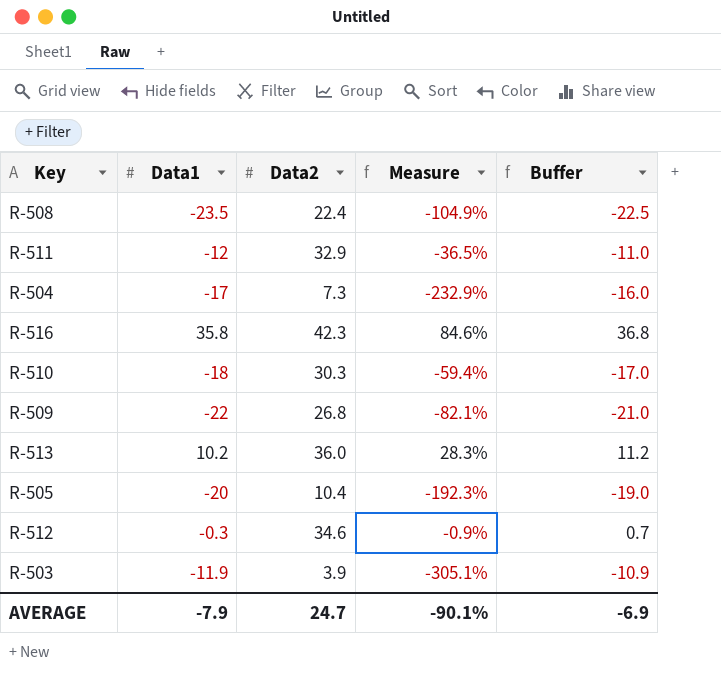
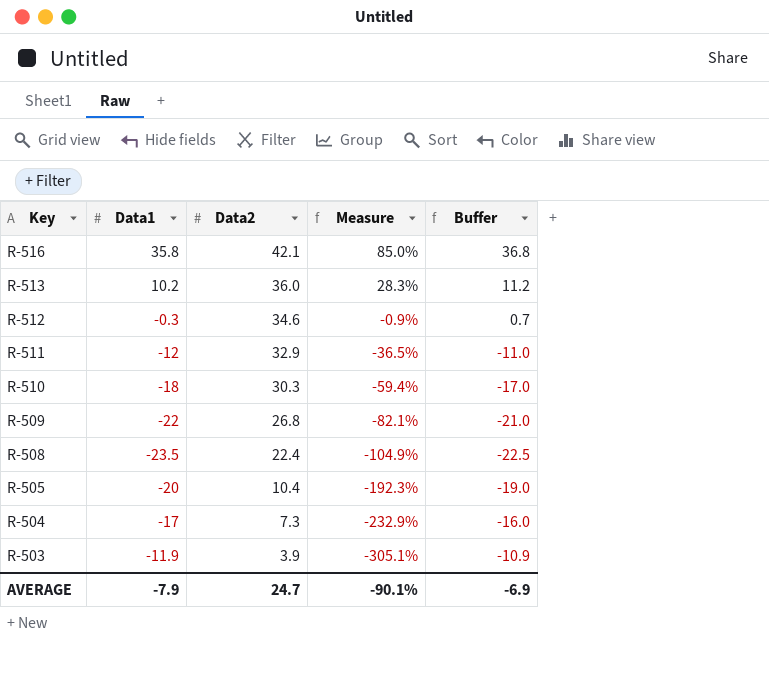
row order: none -> Key descending
R-516 | Data2: 42.3 -> 42.1
R-516 | Measure: 84.6% -> 85.0%

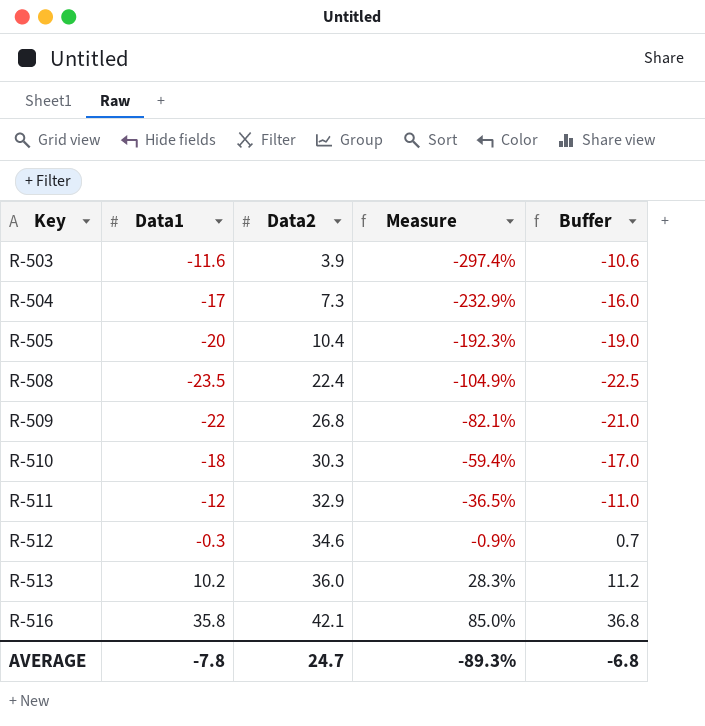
row order: Key descending -> Key ascending
R-503 | Data1: -11.9 -> -11.6
R-503 | Measure: -305.1% -> -297.4%
R-503 | Buffer: -10.9 -> -10.6
AVERAGE | Data1: -7.9 -> -7.8
AVERAGE | Measure: -90.1% -> -89.3%
AVERAGE | Buffer: -6.9 -> -6.8

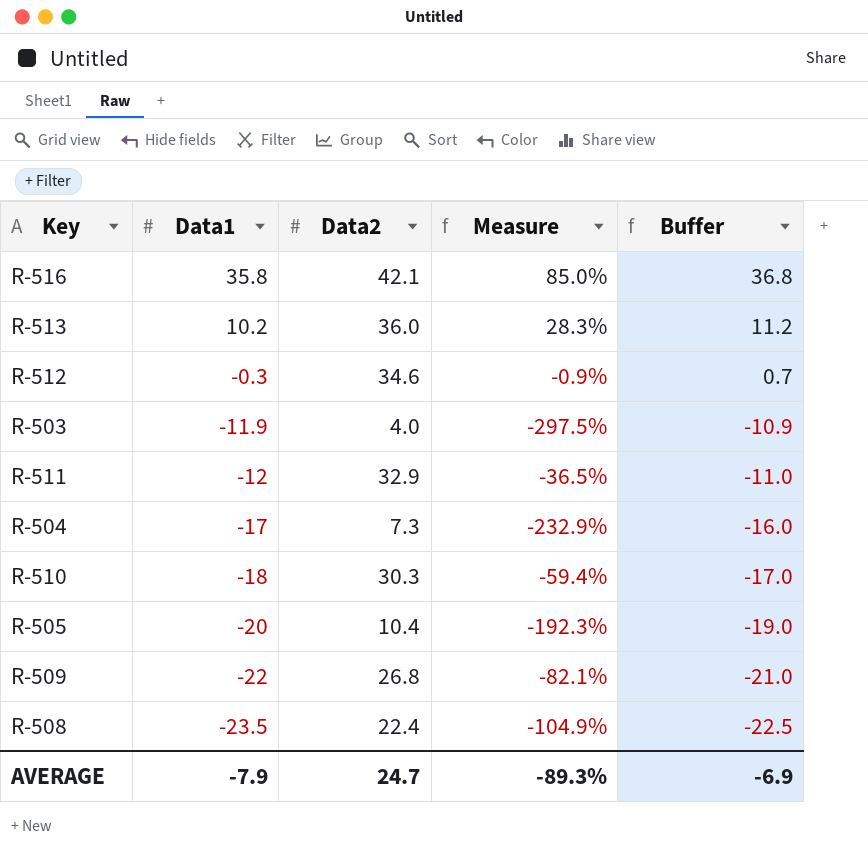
row order: Key ascending -> Data1 descending
R-503 | Data1: -11.6 -> -11.9
R-503 | Data2: 3.9 -> 4.0
R-503 | Measure: -297.4% -> -297.5%
R-503 | Buffer: -10.6 -> -10.9
AVERAGE | Data1: -7.8 -> -7.9
AVERAGE | Buffer: -6.8 -> -6.9

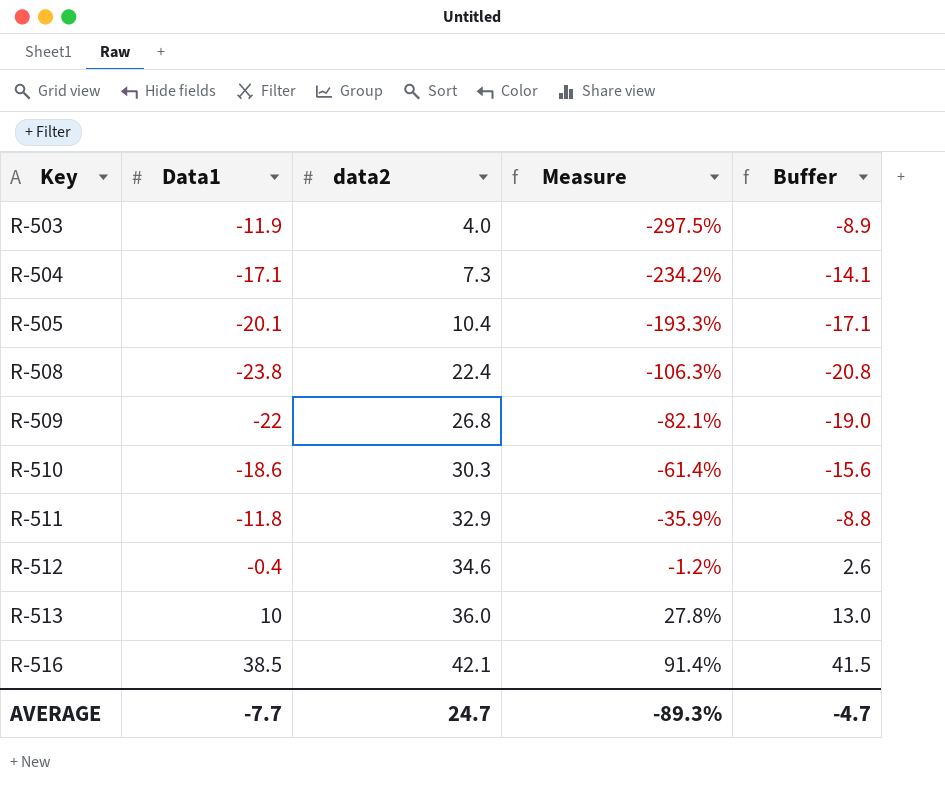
row order: Data1 descending -> Key ascending
column name: Data2 -> data2
column Buffer | formula: [Data1] + 1 -> [Data1] + 3
R-504 | Data1: -17 -> -17.1
R-504 | Measure: -232.9% -> -234.2%
R-505 | Data1: -20 -> -20.1
R-505 | Measure: -192.3% -> -193.3%
R-508 | Data1: -23.5 -> -23.8
R-508 | Measure: -104.9% -> -106.3%
R-510 | Data1: -18 -> -18.6
R-510 | Measure: -59.4% -> -61.4%
R-511 | Data1: -12 -> -11.8
R-511 | Measure: -36.5% -> -35.9%
R-512 | Data1: -0.3 -> -0.4
R-512 | Measure: -0.9% -> -1.2%
R-513 | Data1: 10.2 -> 10
R-513 | Measure: 28.3% -> 27.8%
R-516 | Data1: 35.8 -> 38.5
R-516 | Measure: 85.0% -> 91.4%
AVERAGE | Data1: -7.9 -> -7.7
AVERAGE | Buffer: -6.9 -> -4.7

